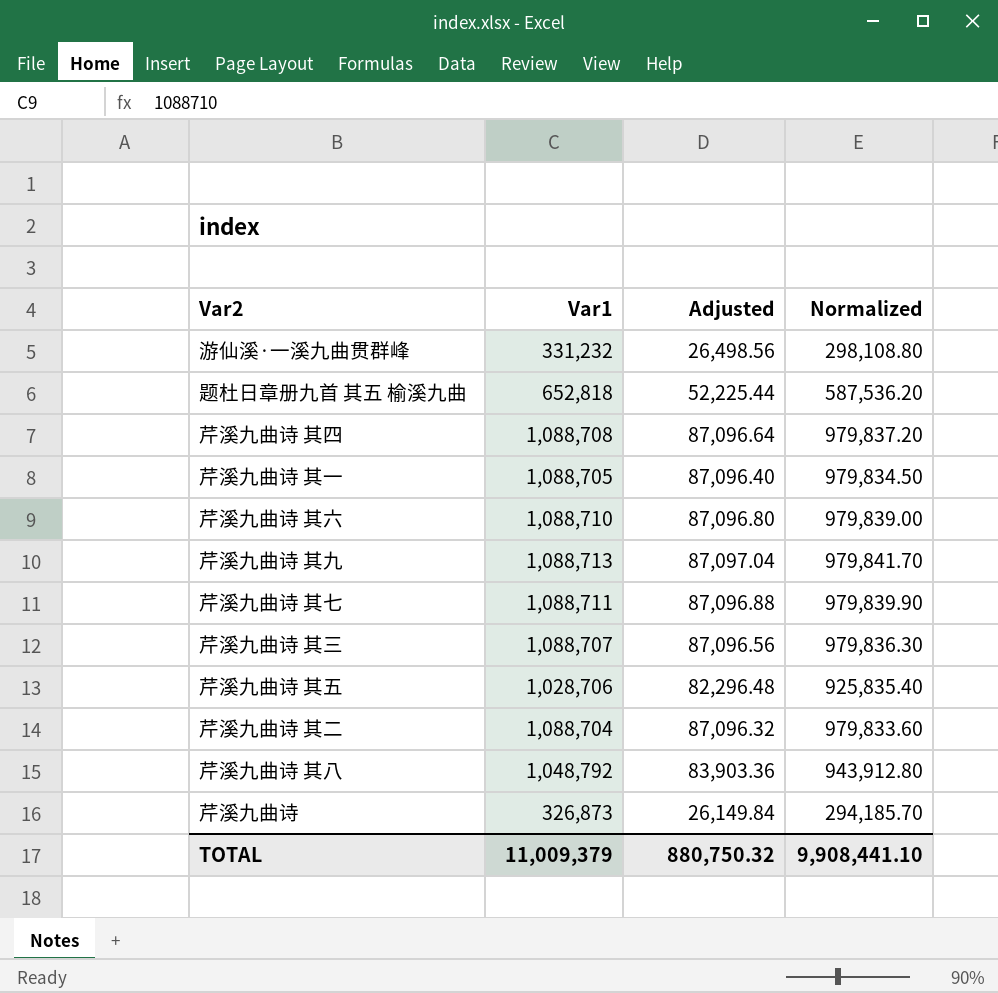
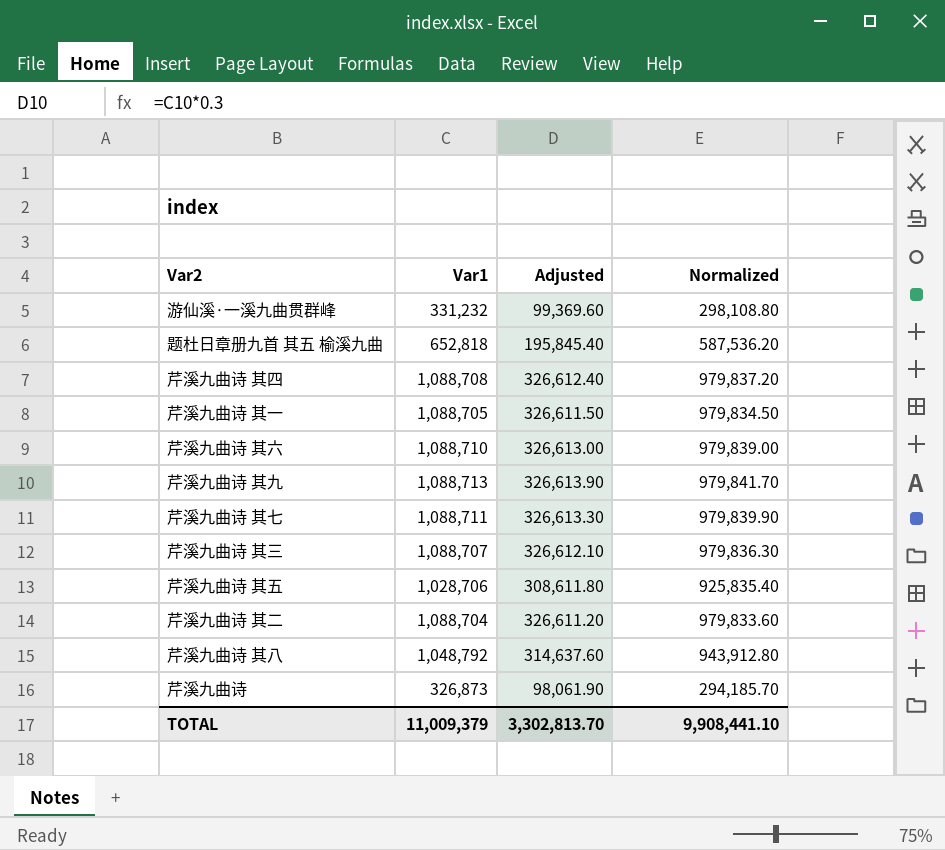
column Adjusted | formula: [Var1] * 0.08 -> [Var1] * 0.3
TOTAL | Adjusted: 880,750.32 -> 3,302,813.70

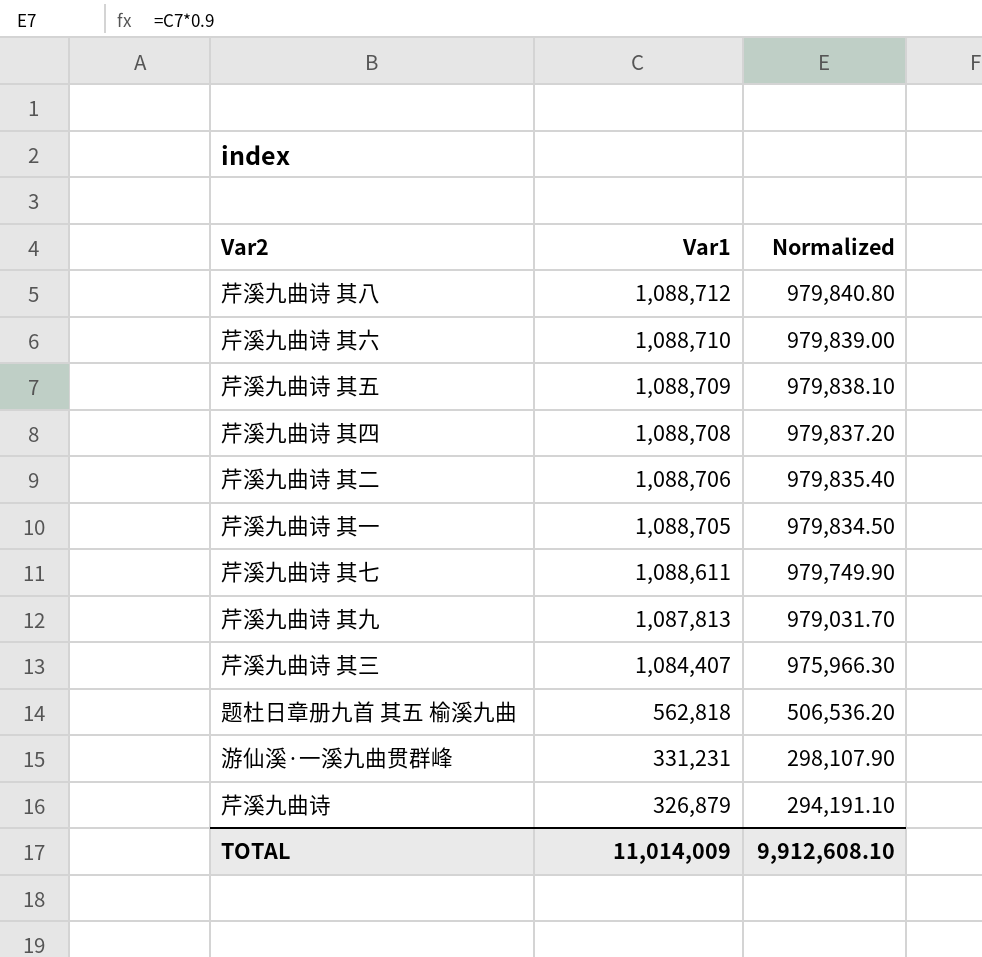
row order: none -> Var1 descending
column Adjusted | formula: [Var1] * 0.3 -> none
芹溪九曲诗 其八 | Var1: 1,048,792 -> 1,088,712
芹溪九曲诗 其八 | Normalized: 943,912.80 -> 979,840.80
芹溪九曲诗 其五 | Var1: 1,028,706 -> 1,088,709
芹溪九曲诗 其五 | Normalized: 925,835.40 -> 979,838.10
芹溪九曲诗 其二 | Var1: 1,088,704 -> 1,088,706
芹溪九曲诗 其二 | Normalized: 979,833.60 -> 979,835.40
芹溪九曲诗 其七 | Var1: 1,088,711 -> 1,088,611
芹溪九曲诗 其七 | Normalized: 979,839.90 -> 979,749.90
芹溪九曲诗 其九 | Var1: 1,088,713 -> 1,087,813
芹溪九曲诗 其九 | Normalized: 979,841.70 -> 979,031.70
芹溪九曲诗 其三 | Var1: 1,088,707 -> 1,084,407
芹溪九曲诗 其三 | Normalized: 979,836.30 -> 975,966.30
题杜日章册九首 其五 榆溪九曲 | Var1: 652,818 -> 562,818
题杜日章册九首 其五 榆溪九曲 | Normalized: 587,536.20 -> 506,536.20
游仙溪·一溪九曲贯群峰 | Var1: 331,232 -> 331,231
游仙溪·一溪九曲贯群峰 | Normalized: 298,108.80 -> 298,107.90
芹溪九曲诗 | Var1: 326,873 -> 326,879
芹溪九曲诗 | Normalized: 294,185.70 -> 294,191.10
TOTAL | Var1: 11,009,379 -> 11,014,009
TOTAL | Normalized: 9,908,441.10 -> 9,912,608.10

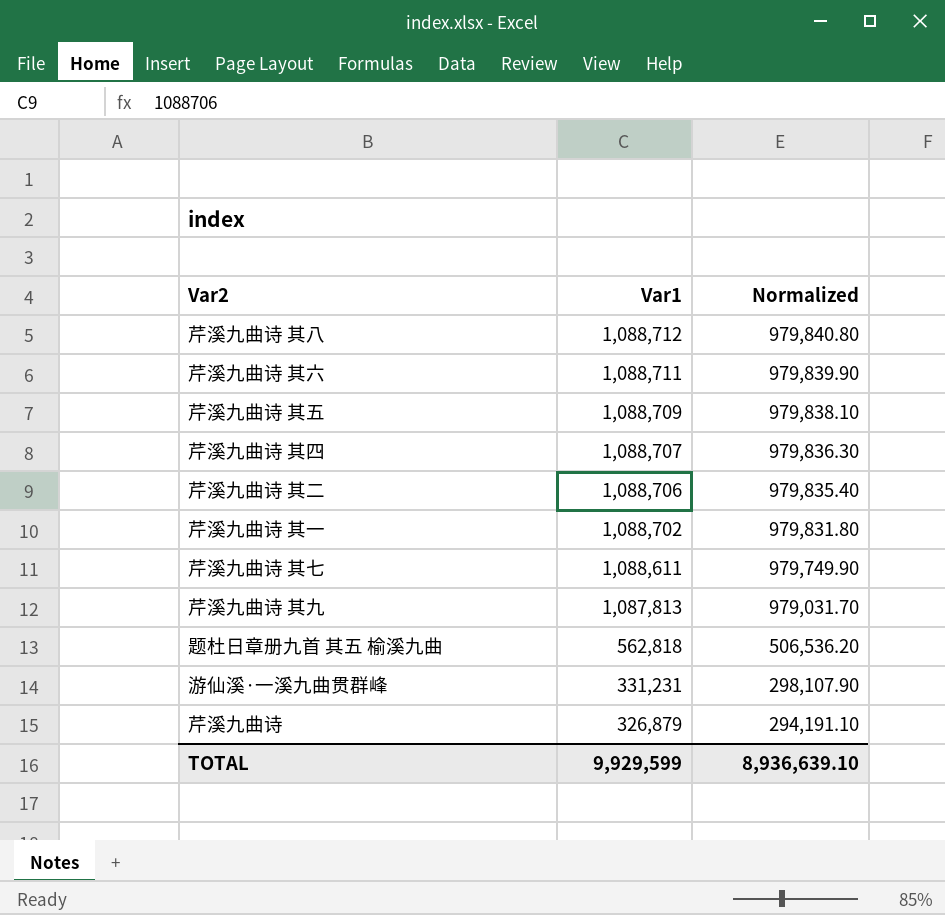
row 芹溪九曲诗 其三: 1,084,407 | 975,966.30 -> none
芹溪九曲诗 其六 | Var1: 1,088,710 -> 1,088,711
芹溪九曲诗 其六 | Normalized: 979,839.00 -> 979,839.90
芹溪九曲诗 其四 | Var1: 1,088,708 -> 1,088,707
芹溪九曲诗 其四 | Normalized: 979,837.20 -> 979,836.30
芹溪九曲诗 其一 | Var1: 1,088,705 -> 1,088,702
芹溪九曲诗 其一 | Normalized: 979,834.50 -> 979,831.80
TOTAL | Var1: 11,014,009 -> 9,929,599
TOTAL | Normalized: 9,912,608.10 -> 8,936,639.10

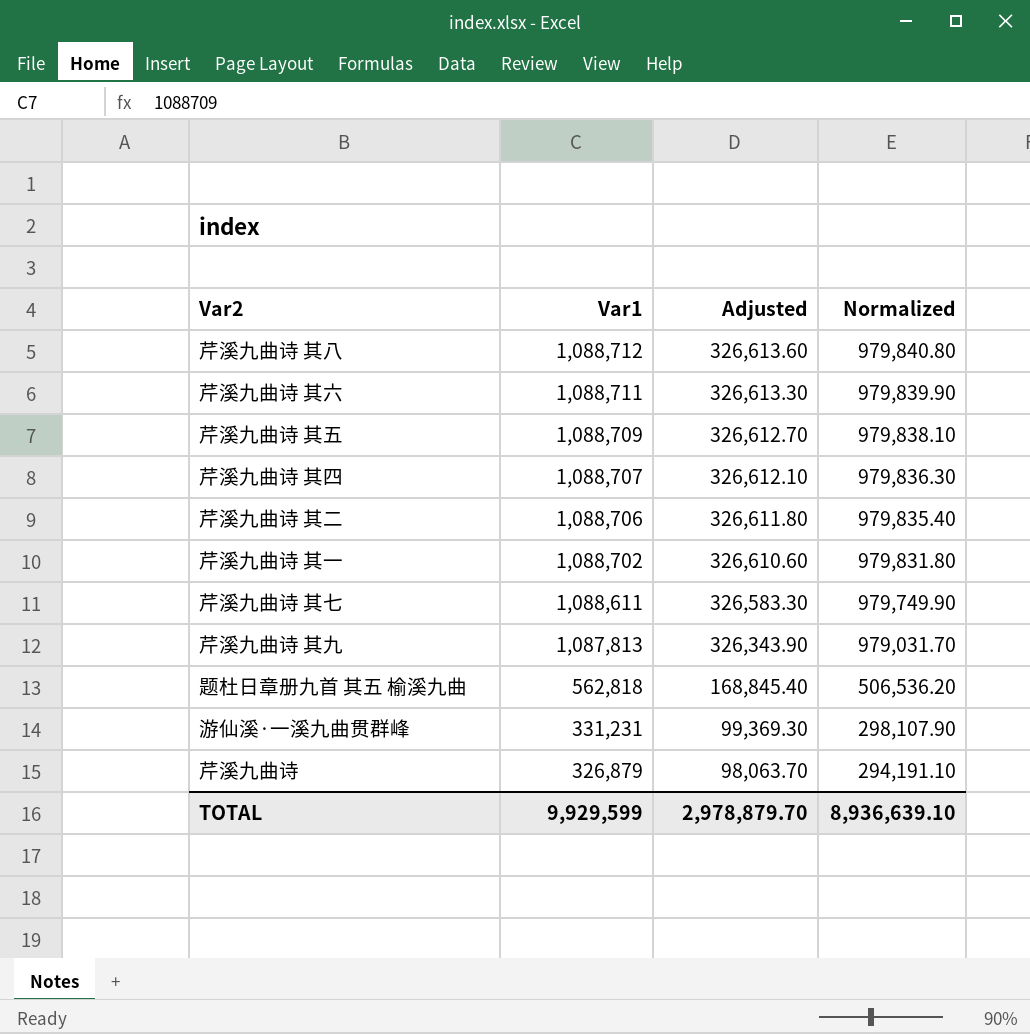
column Adjusted | formula: none -> [Var1] * 0.3

